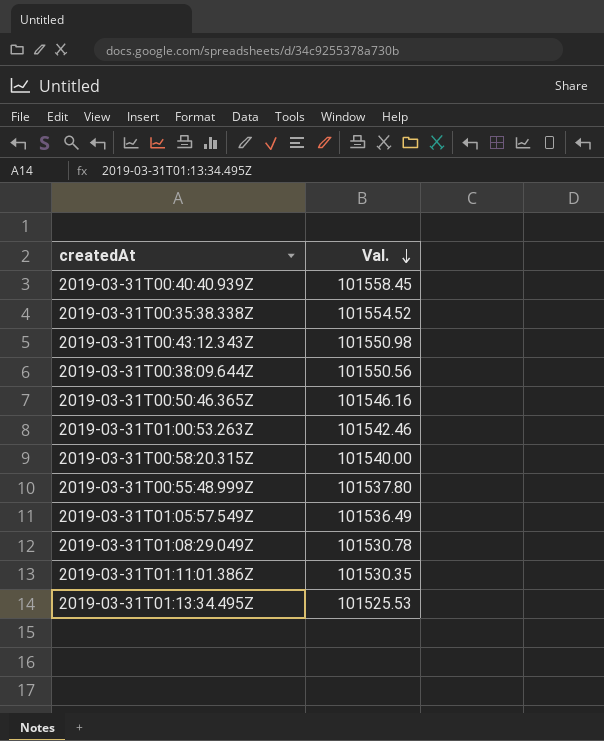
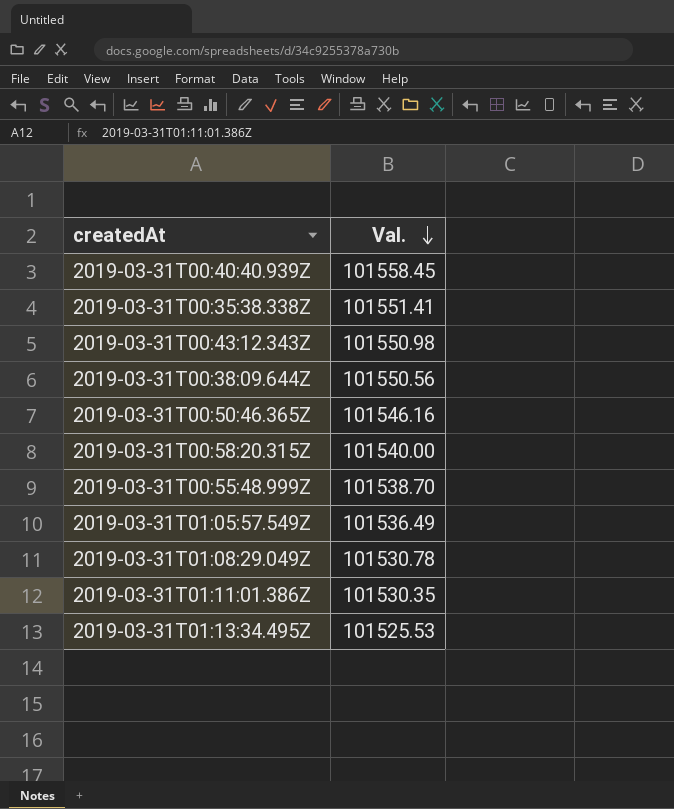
row 2019-03-31T01:00:53.263Z: 101542.46 -> none
2019-03-31T00:35:38.338Z | Val.: 101554.52 -> 101551.41
2019-03-31T00:55:48.999Z | Val.: 101537.80 -> 101538.70

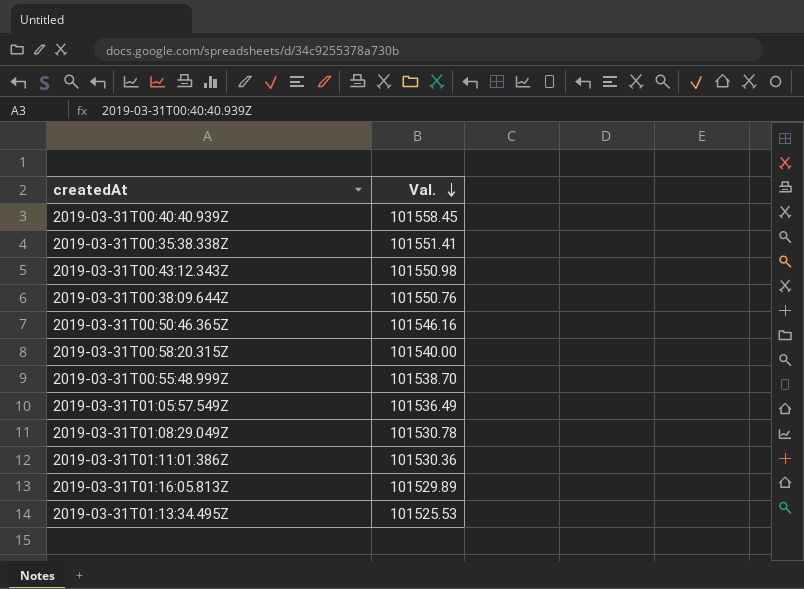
2019-03-31T00:38:09.644Z | Val.: 101550.56 -> 101550.76
2019-03-31T01:11:01.386Z | Val.: 101530.35 -> 101530.36
row 2019-03-31T01:16:05.813Z: none -> 101529.89

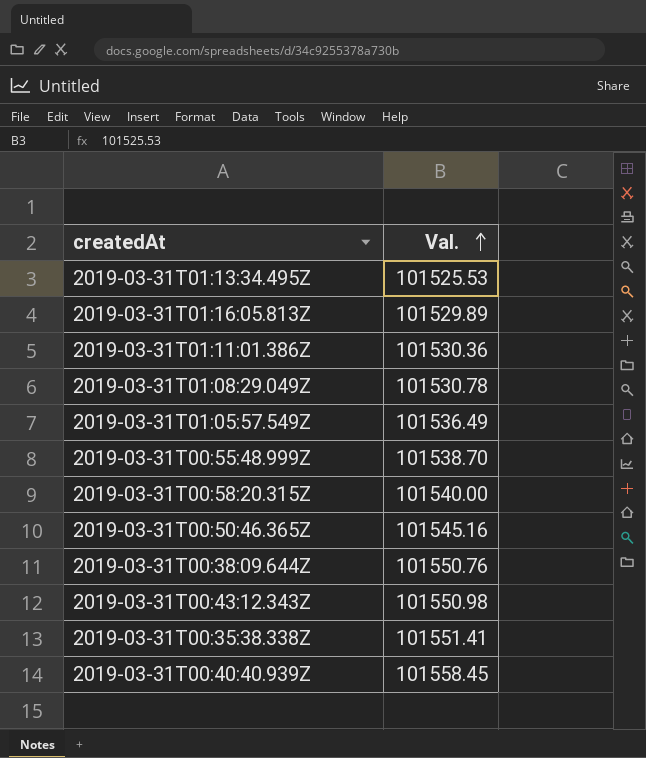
row order: Val. descending -> Val. ascending
2019-03-31T00:50:46.365Z | Val.: 101546.16 -> 101545.16

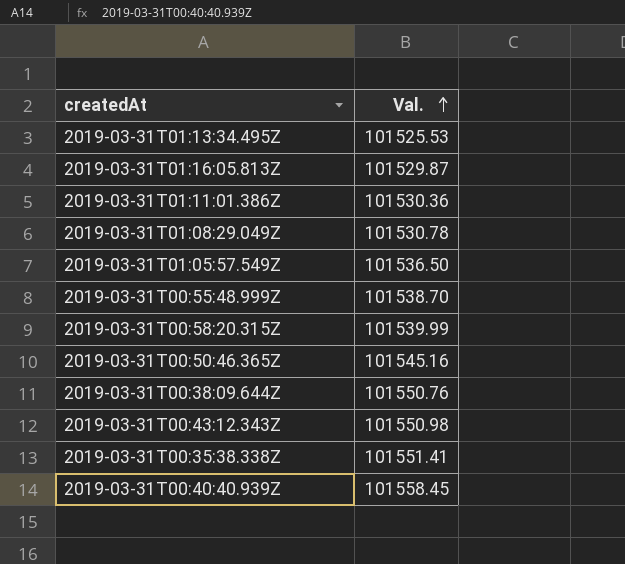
2019-03-31T01:16:05.813Z | Val.: 101529.89 -> 101529.87
2019-03-31T01:05:57.549Z | Val.: 101536.49 -> 101536.50
2019-03-31T00:58:20.315Z | Val.: 101540.00 -> 101539.99

